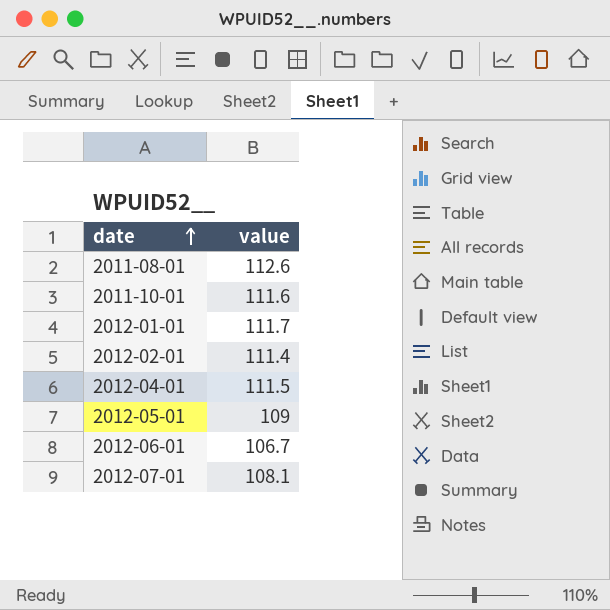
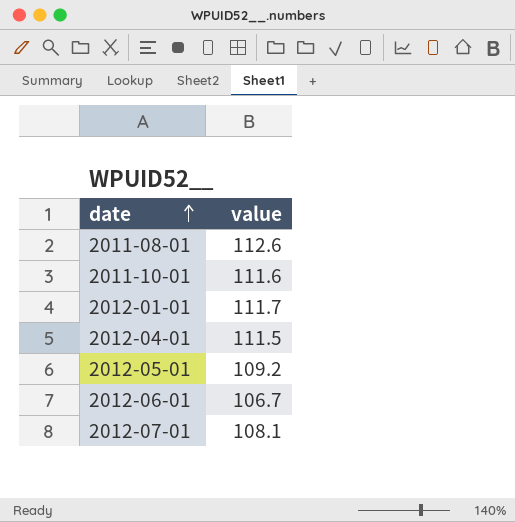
row 2012-02-01: 111.4 -> none
2012-05-01 | value: 109 -> 109.2

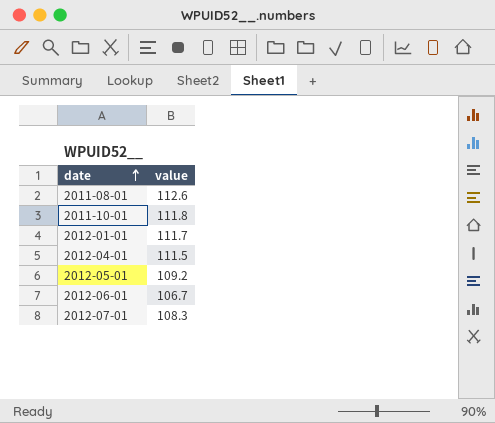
2011-10-01 | value: 111.6 -> 111.8
2012-07-01 | value: 108.1 -> 108.3

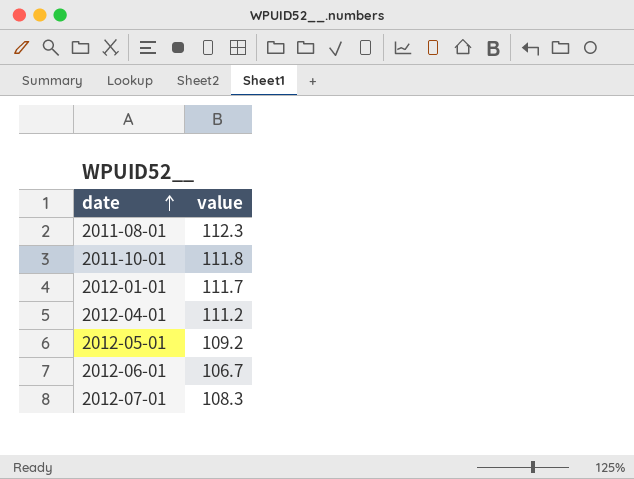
2011-08-01 | value: 112.6 -> 112.3
2012-04-01 | value: 111.5 -> 111.2

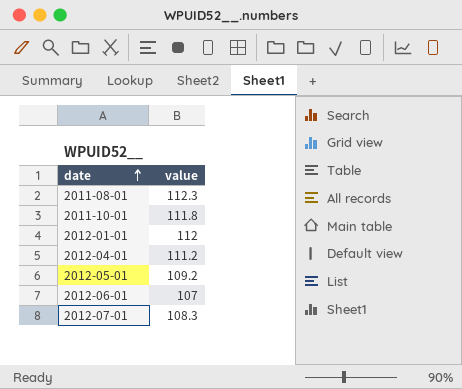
2012-01-01 | value: 111.7 -> 112
2012-06-01 | value: 106.7 -> 107

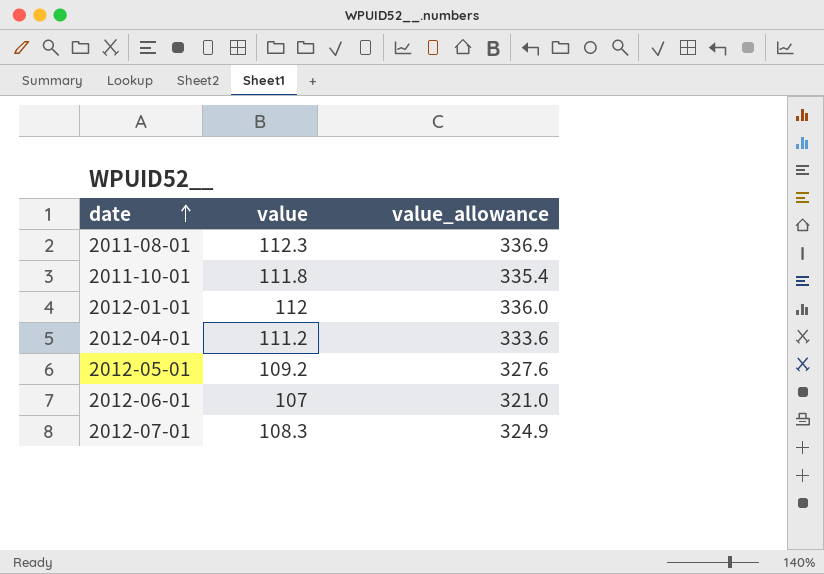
column value_allowance | formula: none -> [value] * 3

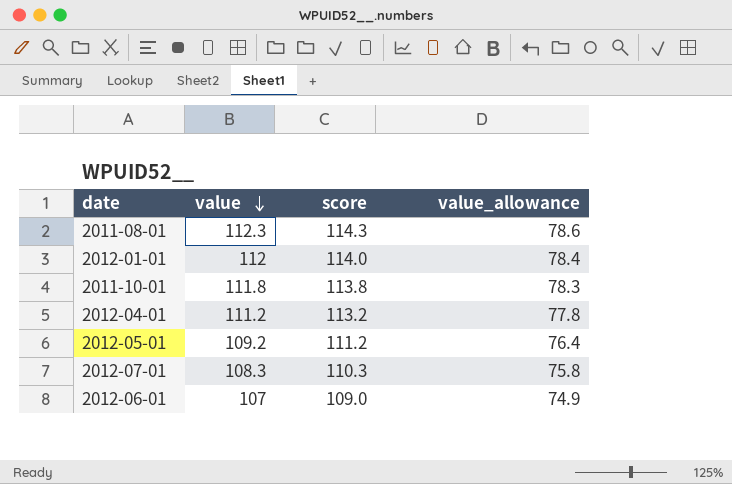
row order: date ascending -> value descending
column score | formula: none -> [value] + 2
column value_allowance | formula: [value] * 3 -> [value] * 0.7

